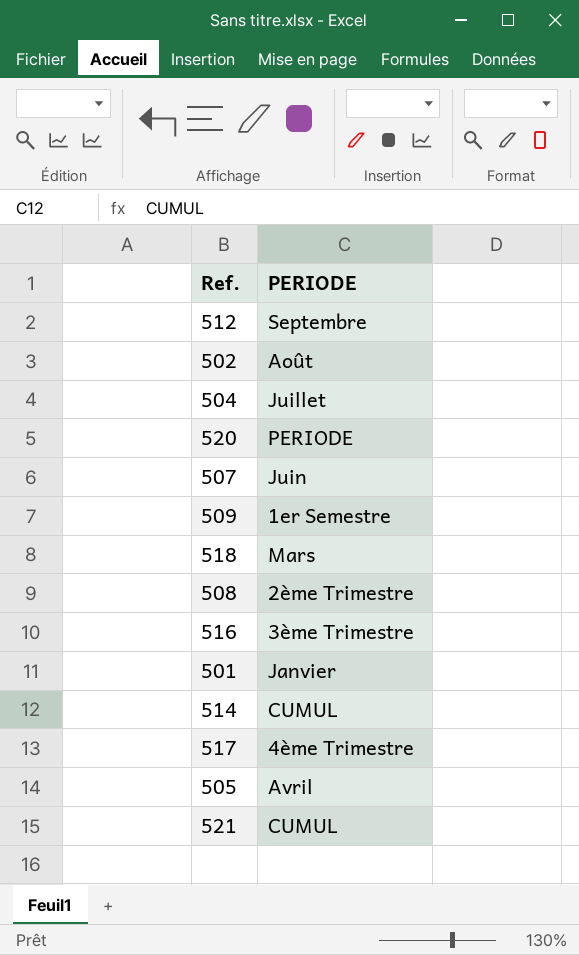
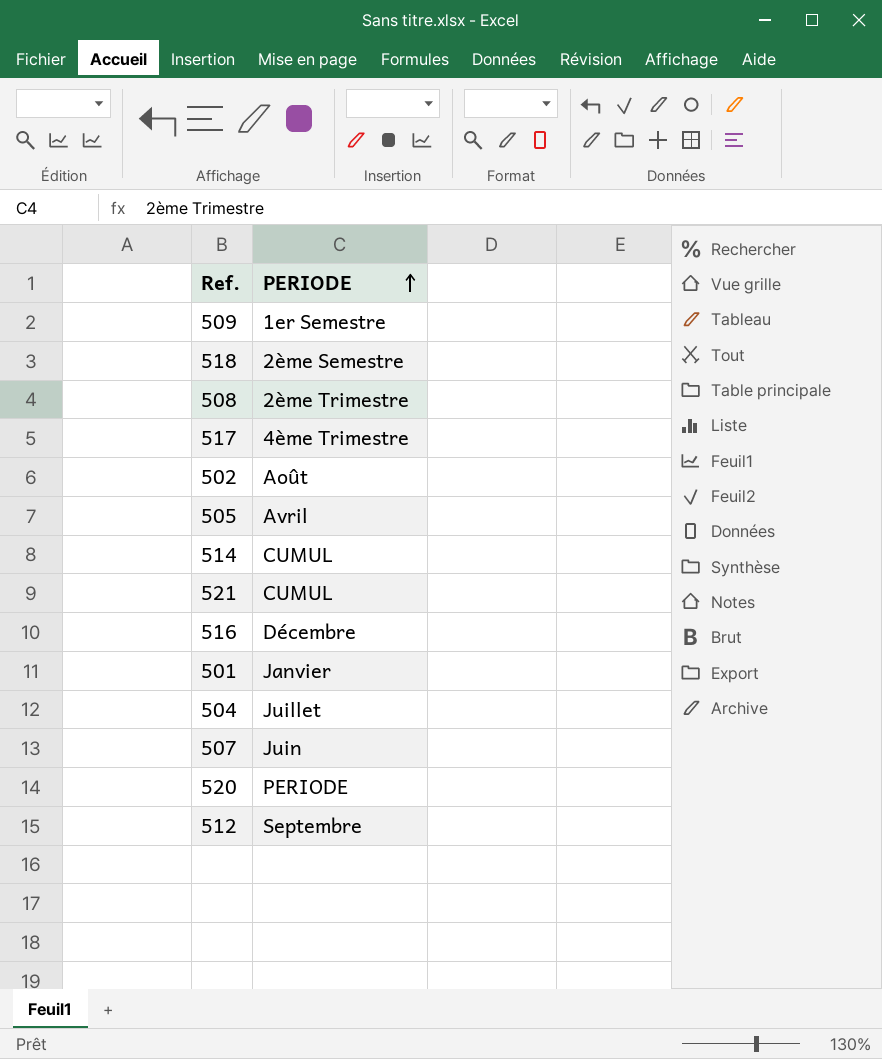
row order: none -> PERIODE ascending
518 | PERIODE: Mars -> 2ème Semestre
516 | PERIODE: 3ème Trimestre -> Décembre

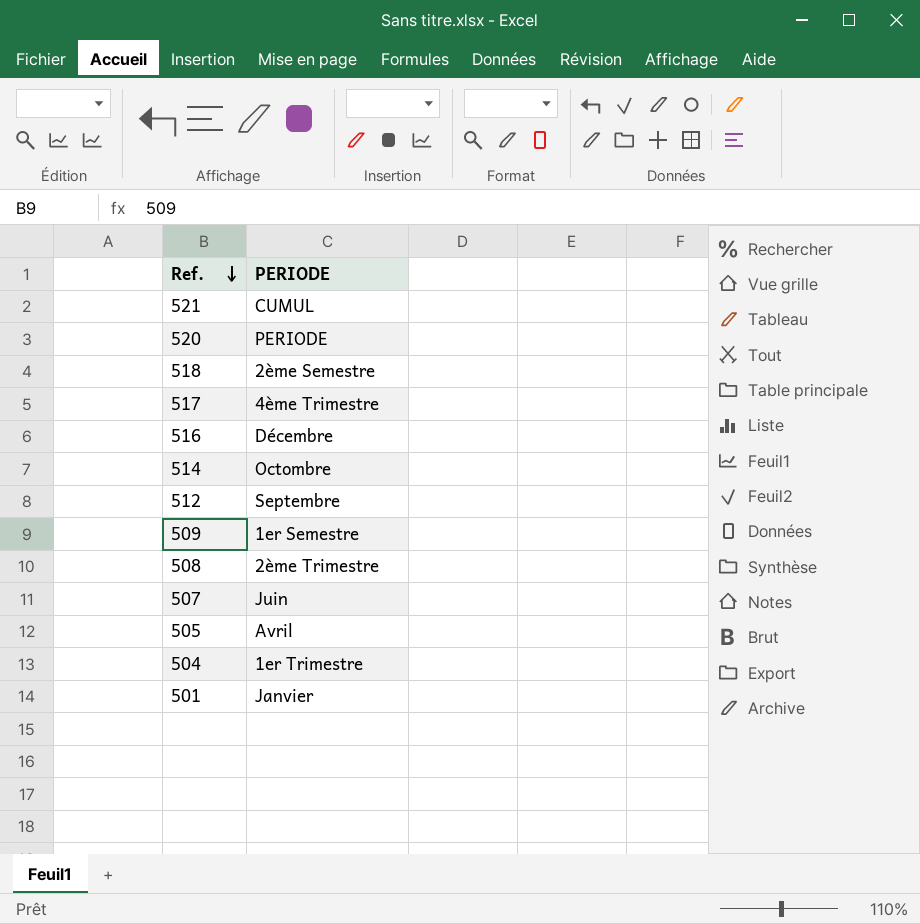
row order: PERIODE ascending -> Ref. descending
row 502: Août -> none
514 | PERIODE: CUMUL -> Octombre
504 | PERIODE: Juillet -> 1er Trimestre

